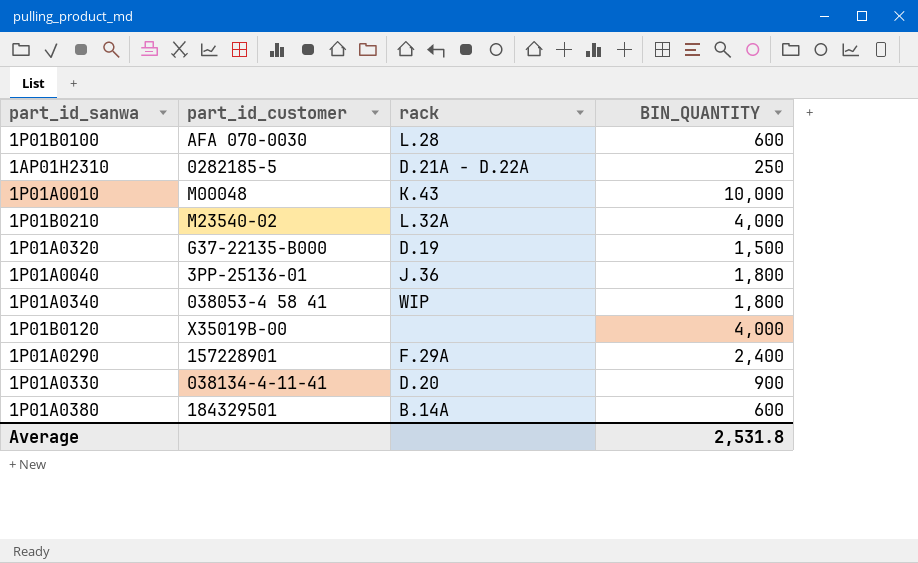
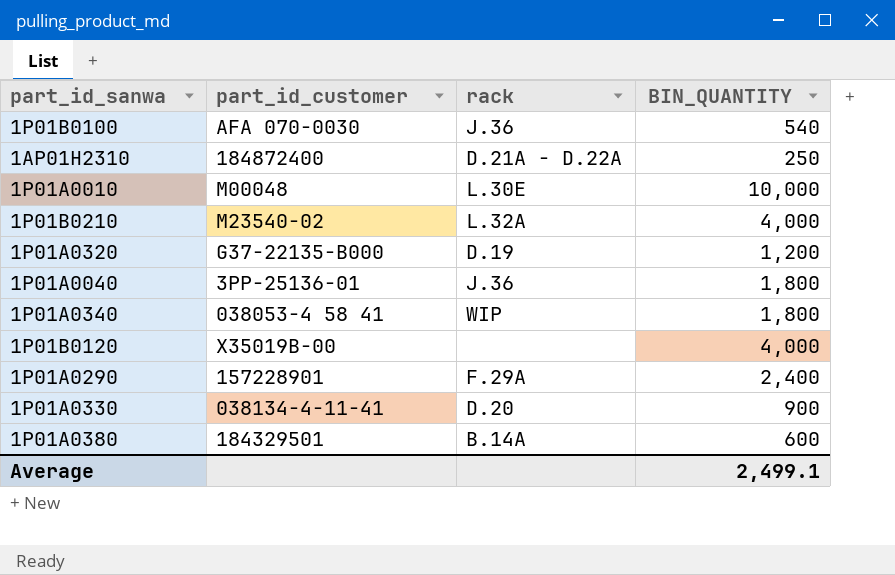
1P01B0100 | rack: L.28 -> J.36
1P01B0100 | BIN_QUANTITY: 600 -> 540
1AP01H2310 | part_id_customer: 0282185-5 -> 184872400
1P01A0010 | rack: K.43 -> L.30E
1P01A0320 | BIN_QUANTITY: 1,500 -> 1,200
Average | BIN_QUANTITY: 2,531.8 -> 2,499.1

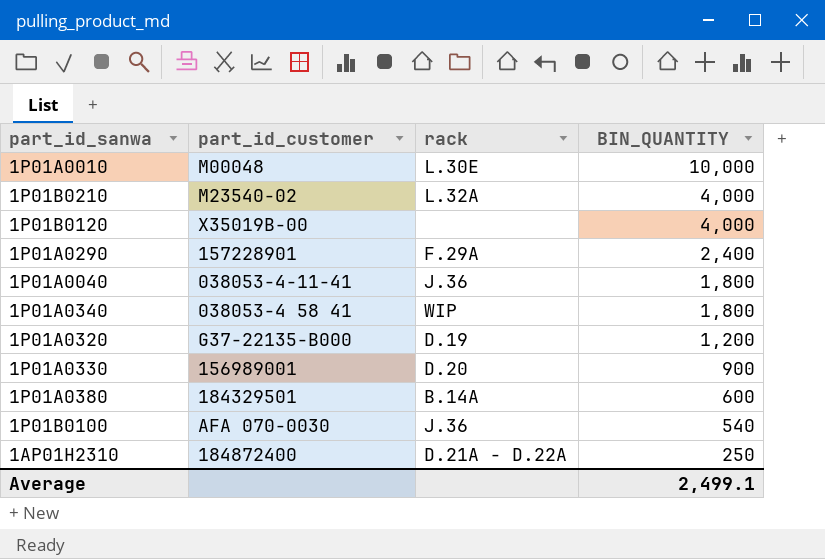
row order: none -> BIN_QUANTITY descending
1P01A0040 | part_id_customer: 3PP-25136-01 -> 038053-4-11-41
1P01A0330 | part_id_customer: 038134-4-11-41 -> 156989001

